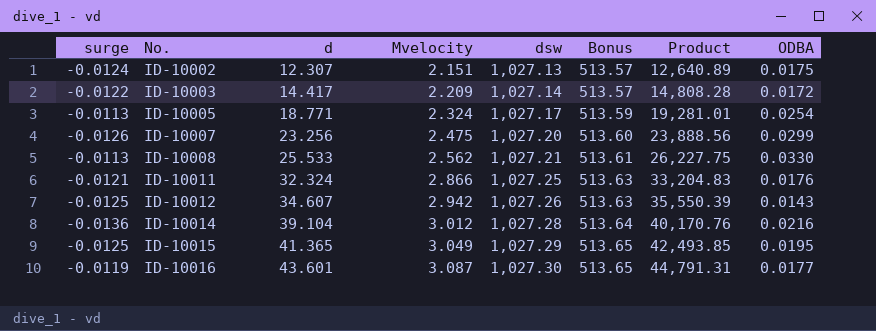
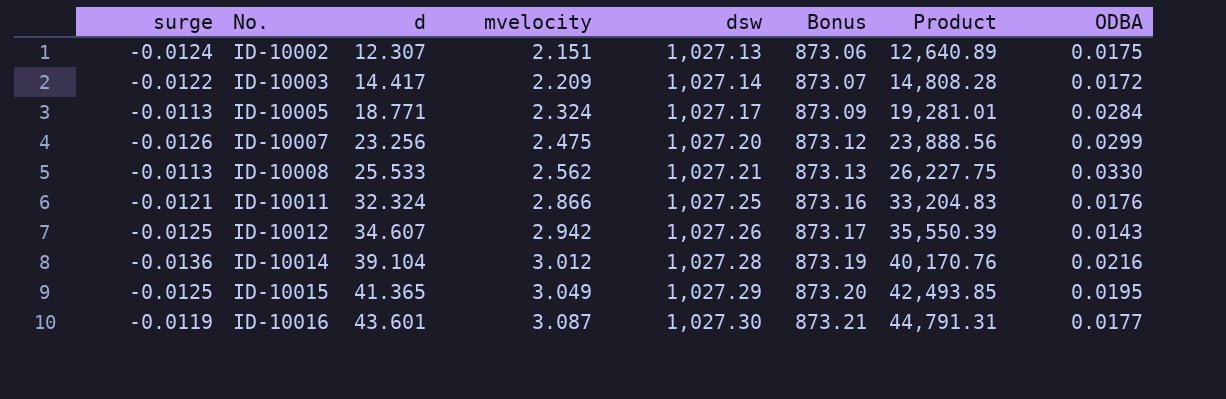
column name: Mvelocity -> mvelocity
column Bonus | formula: [dsw] * 0.5 -> [dsw] * 0.85
ID-10005 | ODBA: 0.0254 -> 0.0284

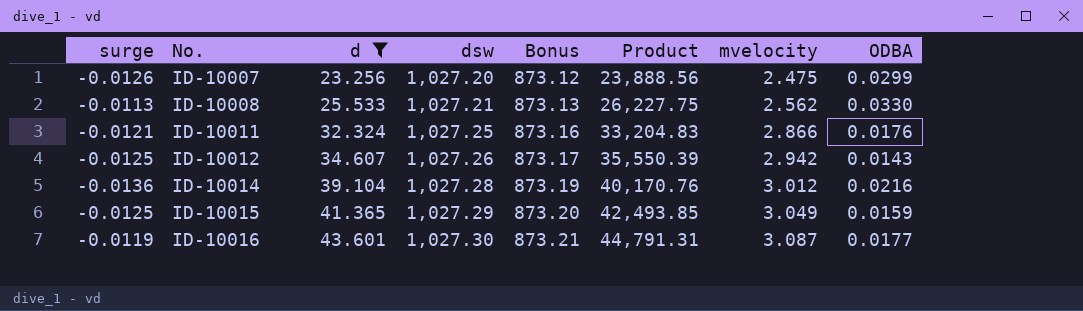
filter: none -> d >= 23.256
column mvelocity | position: 4 -> 7
ID-10015 | ODBA: 0.0195 -> 0.0159

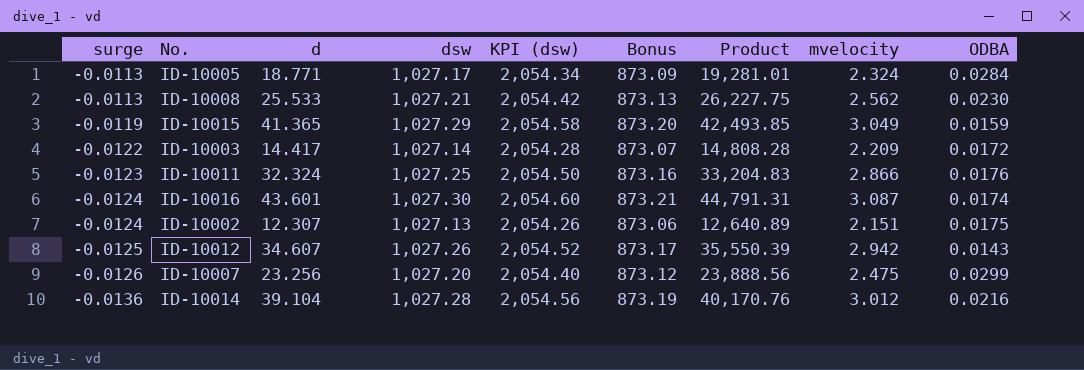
filter: d >= 23.256 -> none
row order: No. ascending -> surge descending
column KPI (dsw) | formula: none -> [dsw] * 2
ID-10008 | ODBA: 0.0330 -> 0.0230
ID-10015 | surge: -0.0125 -> -0.0119
ID-10011 | surge: -0.0121 -> -0.0123
ID-10016 | surge: -0.0119 -> -0.0124
ID-10016 | ODBA: 0.0177 -> 0.0174

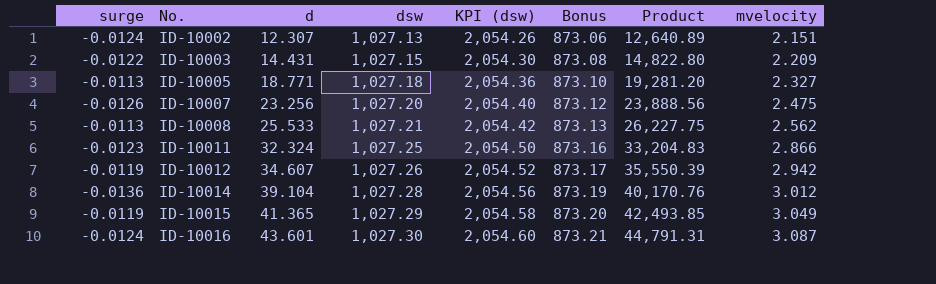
row order: surge descending -> No. ascending
column ODBA | position: 9 -> none
ID-10003 | d: 14.417 -> 14.431
ID-10003 | dsw: 1,027.14 -> 1,027.15
ID-10003 | KPI (dsw): 2,054.28 -> 2,054.30
ID-10003 | Bonus: 873.07 -> 873.08
ID-10003 | Product: 14,808.28 -> 14,822.80
ID-10005 | dsw: 1,027.17 -> 1,027.18
ID-10005 | KPI (dsw): 2,054.34 -> 2,054.36
ID-10005 | Bonus: 873.09 -> 873.10
ID-10005 | Product: 19,281.01 -> 19,281.20
ID-10005 | mvelocity: 2.324 -> 2.327
ID-10012 | surge: -0.0125 -> -0.0119

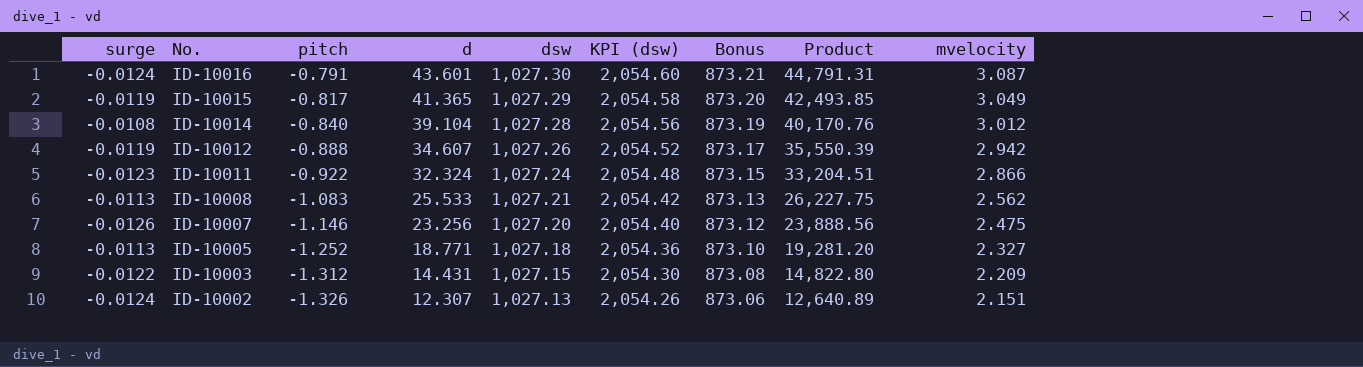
row order: No. ascending -> No. descending
column pitch | position: none -> 3
ID-10014 | surge: -0.0136 -> -0.0108
ID-10011 | dsw: 1,027.25 -> 1,027.24
ID-10011 | KPI (dsw): 2,054.50 -> 2,054.48
ID-10011 | Bonus: 873.16 -> 873.15
ID-10011 | Product: 33,204.83 -> 33,204.51

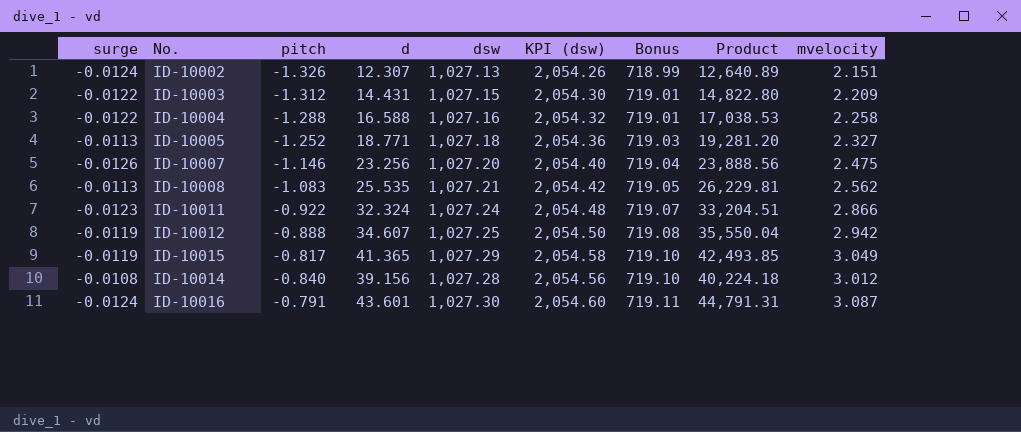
row order: No. descending -> Bonus ascending
column Bonus | formula: [dsw] * 0.85 -> [dsw] * 0.7
row ID-10004: none -> -0.0122 | -1.288 | 16.588 | 1,027.16 | 2,054.32 | 719.01 | 17,038.53 | 2.258
ID-10008 | d: 25.533 -> 25.535
ID-10008 | Product: 26,227.75 -> 26,229.81
ID-10012 | dsw: 1,027.26 -> 1,027.25
ID-10012 | KPI (dsw): 2,054.52 -> 2,054.50
ID-10012 | Product: 35,550.39 -> 35,550.04
ID-10014 | d: 39.104 -> 39.156
ID-10014 | Product: 40,170.76 -> 40,224.18

